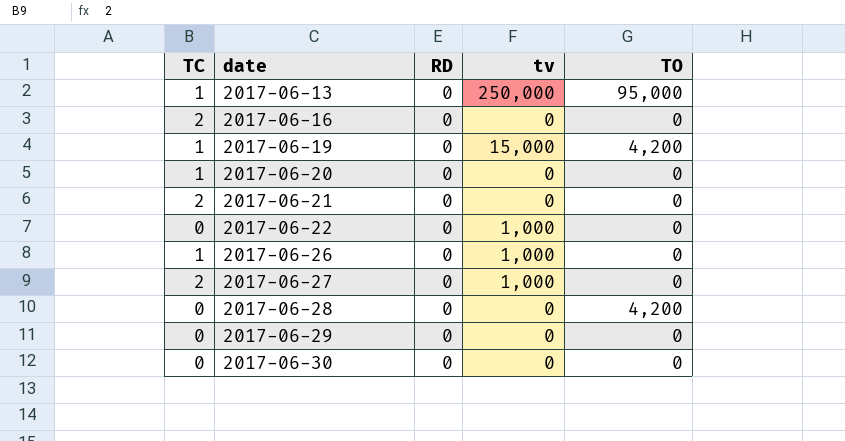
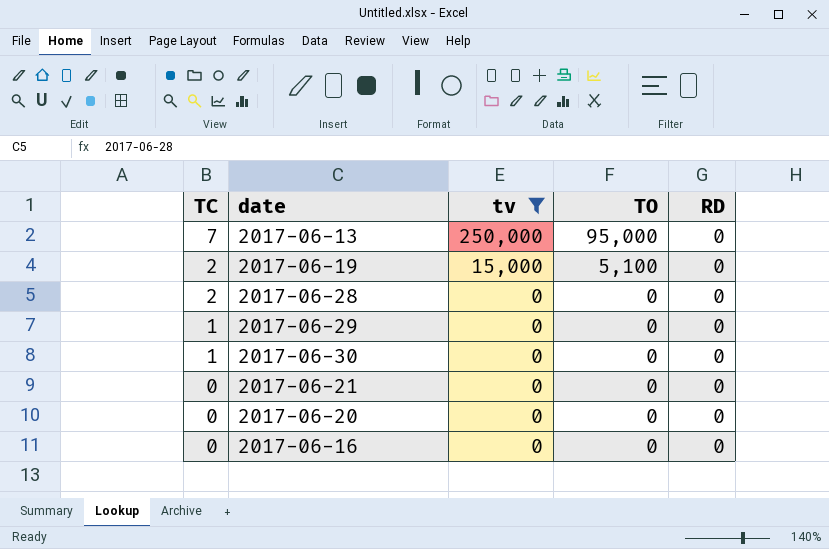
filter: none -> tv != 1,000
row order: date ascending -> TC descending
column RD | position: 3 -> 5
2017-06-13 | TC: 1 -> 7
2017-06-19 | TC: 1 -> 2
2017-06-19 | TO: 4,200 -> 5,100
2017-06-28 | TC: 0 -> 2
2017-06-28 | TO: 4,200 -> 0
2017-06-29 | TC: 0 -> 1
2017-06-30 | TC: 0 -> 1
2017-06-21 | TC: 2 -> 0
2017-06-20 | TC: 1 -> 0
2017-06-16 | TC: 2 -> 0

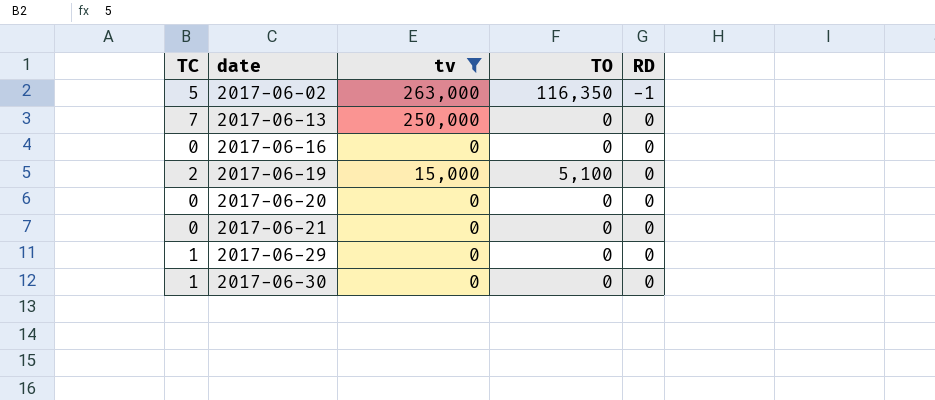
row order: TC descending -> date ascending
row 2017-06-28: 2 | 0 | 0 | 0 -> none
row 2017-06-02: none -> 5 | 263,000 | 116,350 | -1
2017-06-13 | TO: 95,000 -> 0

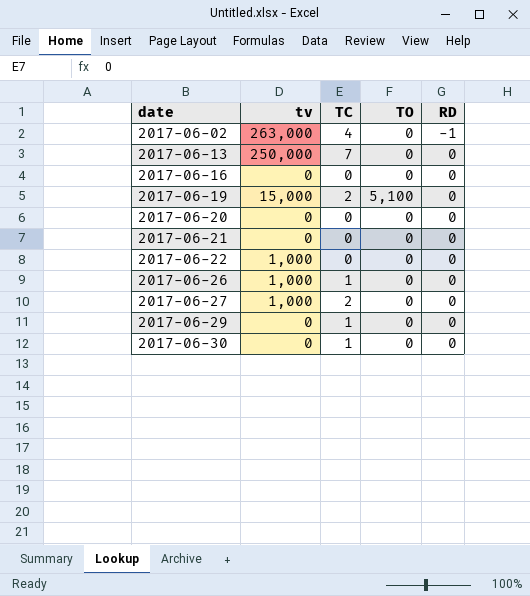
filter: tv != 1,000 -> none
column TC | position: 1 -> 3
2017-06-02 | TC: 5 -> 4
2017-06-02 | TO: 116,350 -> 0

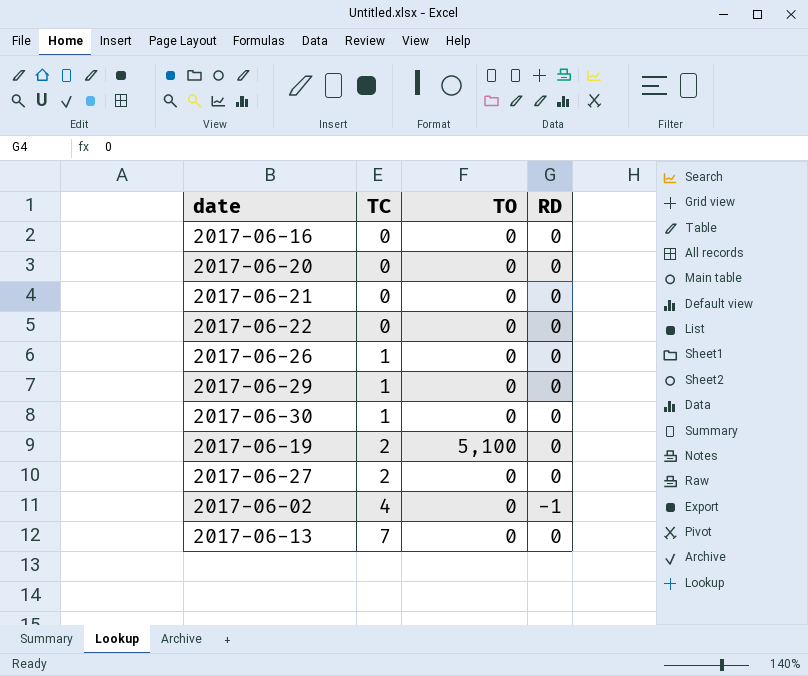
row order: date ascending -> TC ascending
column tv | position: 2 -> none

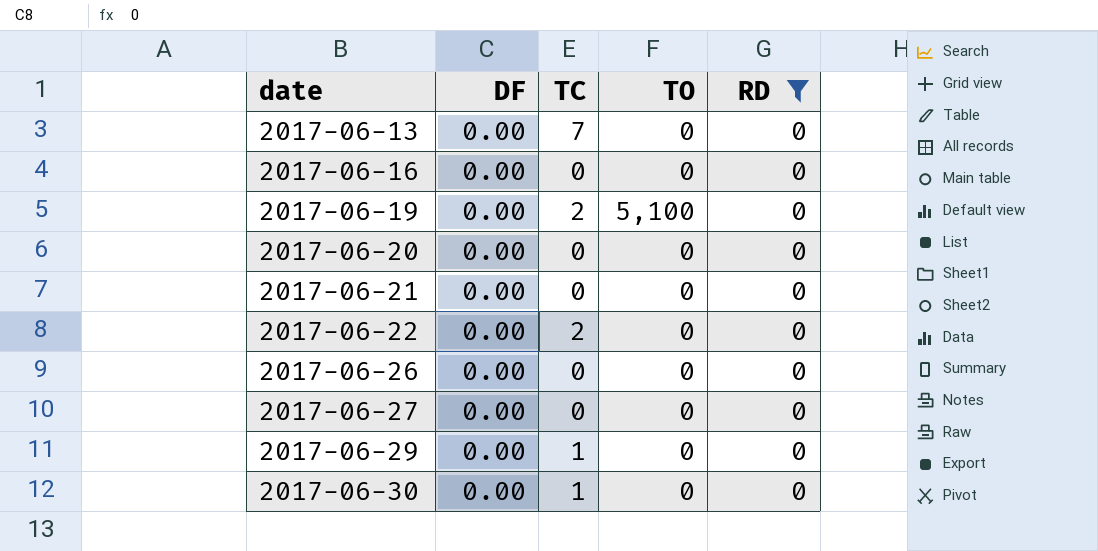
filter: none -> RD = 0
row order: TC ascending -> date ascending
column DF | position: none -> 2
2017-06-22 | TC: 0 -> 2
2017-06-26 | TC: 1 -> 0
2017-06-27 | TC: 2 -> 0

